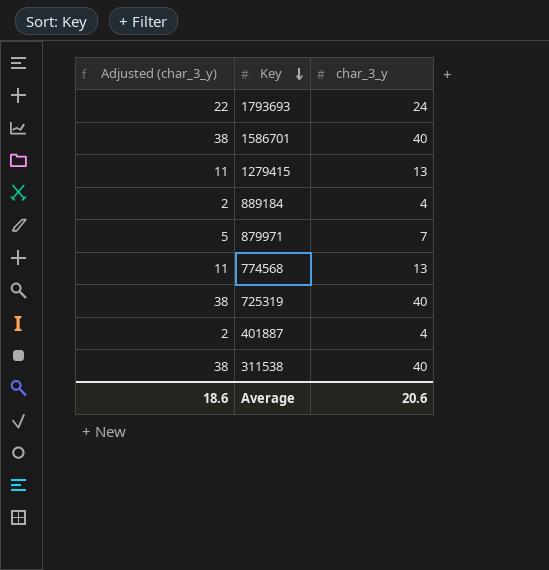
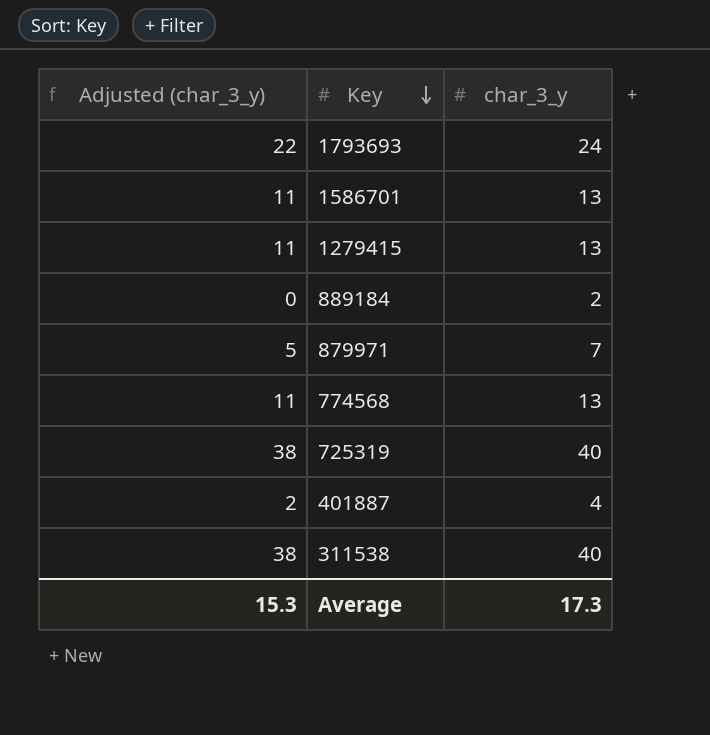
1586701 | Adjusted (char_3_y): 38 -> 11
1586701 | char_3_y: 40 -> 13
889184 | Adjusted (char_3_y): 2 -> 0
889184 | char_3_y: 4 -> 2
Average | Adjusted (char_3_y): 18.6 -> 15.3
Average | char_3_y: 20.6 -> 17.3

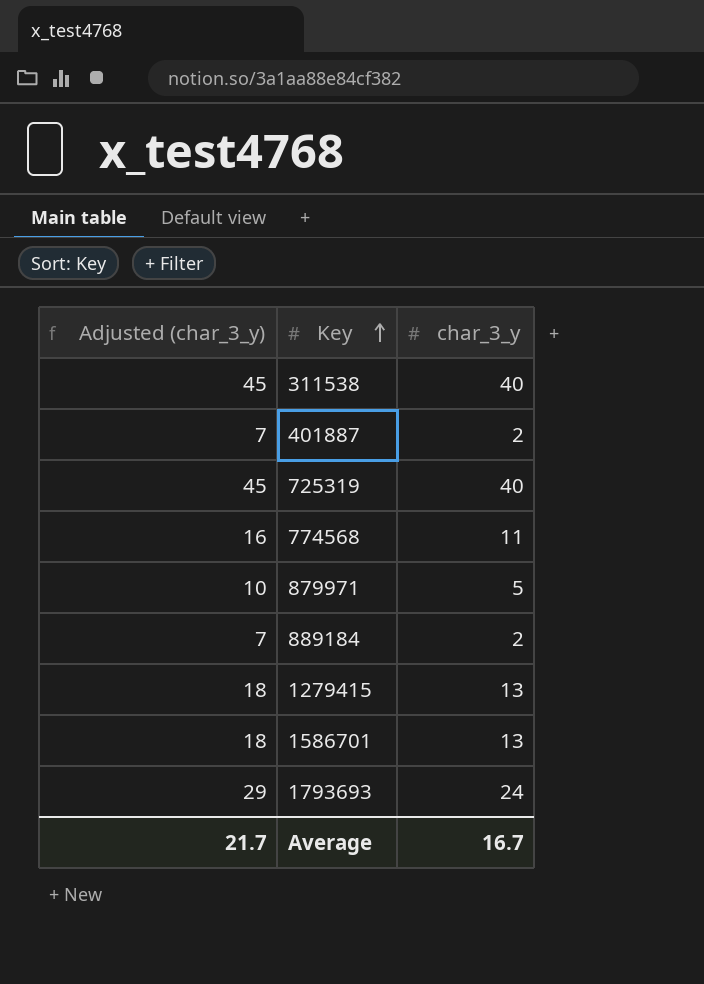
row order: Key descending -> Key ascending
column Adjusted (char_3_y) | formula: [char_3_y] - 2 -> [char_3_y] + 5
401887 | char_3_y: 4 -> 2
774568 | char_3_y: 13 -> 11
879971 | char_3_y: 7 -> 5
Average | Adjusted (char_3_y): 15.3 -> 21.7
Average | char_3_y: 17.3 -> 16.7

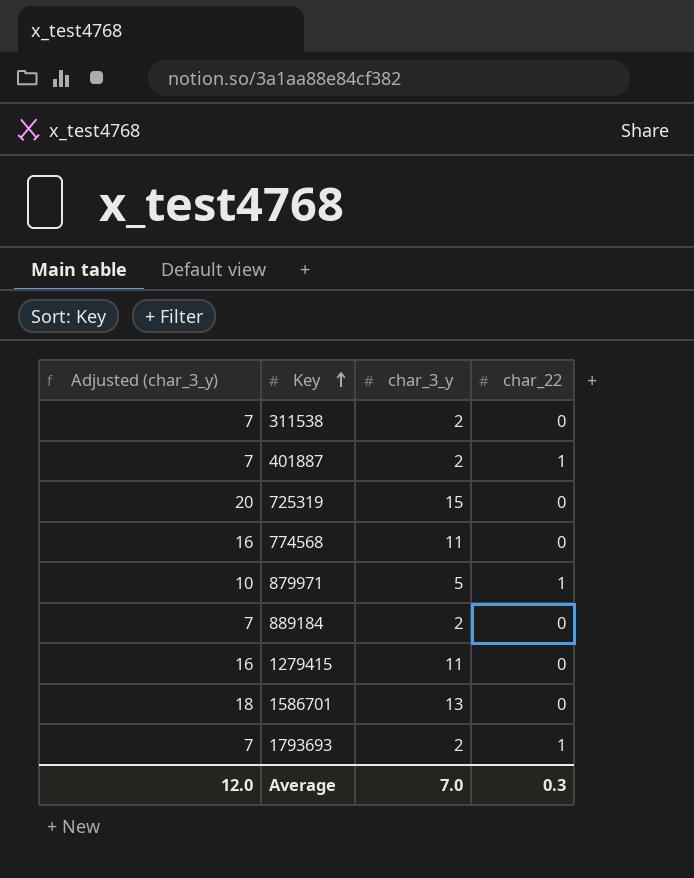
column char_22 | position: none -> 4
311538 | Adjusted (char_3_y): 45 -> 7
311538 | char_3_y: 40 -> 2
725319 | Adjusted (char_3_y): 45 -> 20
725319 | char_3_y: 40 -> 15
1279415 | Adjusted (char_3_y): 18 -> 16
1279415 | char_3_y: 13 -> 11
1793693 | Adjusted (char_3_y): 29 -> 7
1793693 | char_3_y: 24 -> 2
Average | Adjusted (char_3_y): 21.7 -> 12.0
Average | char_3_y: 16.7 -> 7.0

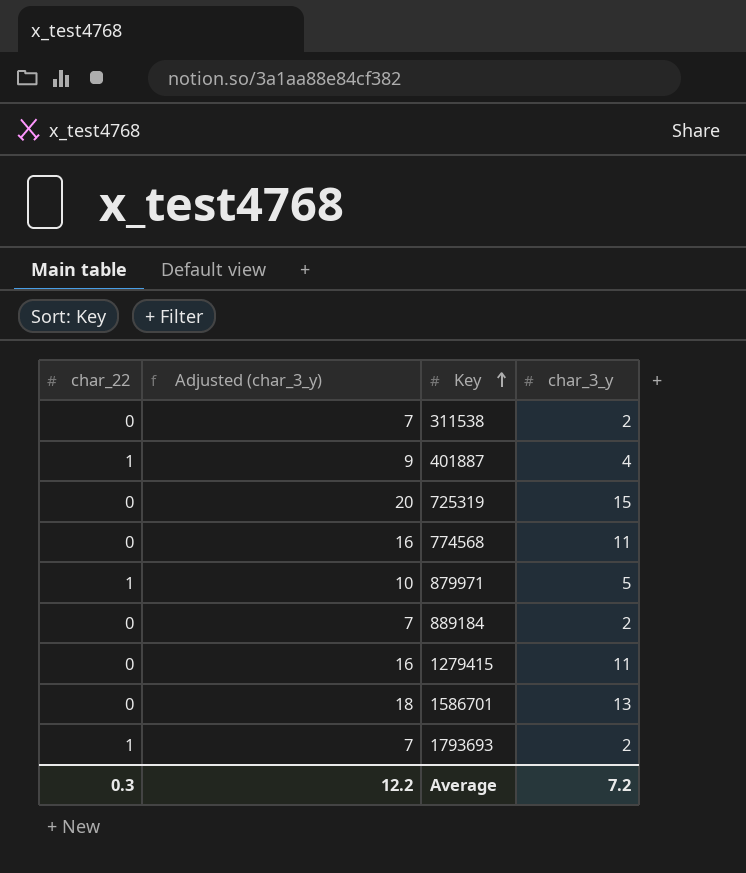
column char_22 | position: 4 -> 1
401887 | Adjusted (char_3_y): 7 -> 9
401887 | char_3_y: 2 -> 4
Average | Adjusted (char_3_y): 12.0 -> 12.2
Average | char_3_y: 7.0 -> 7.2

